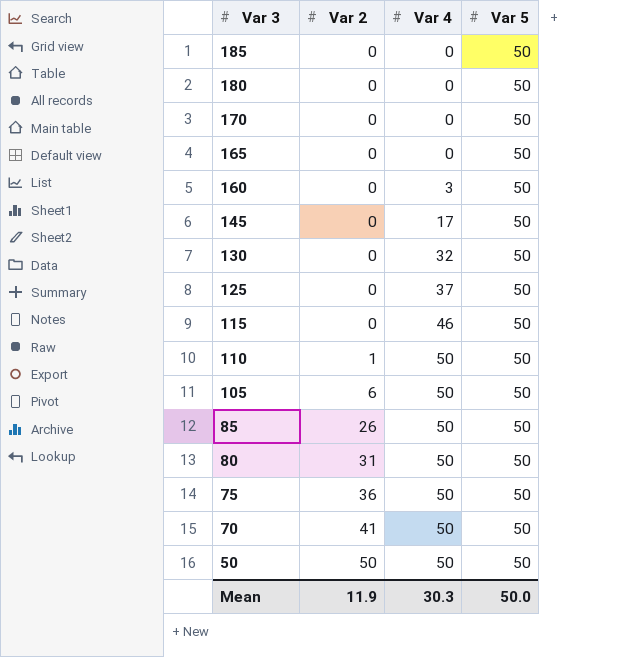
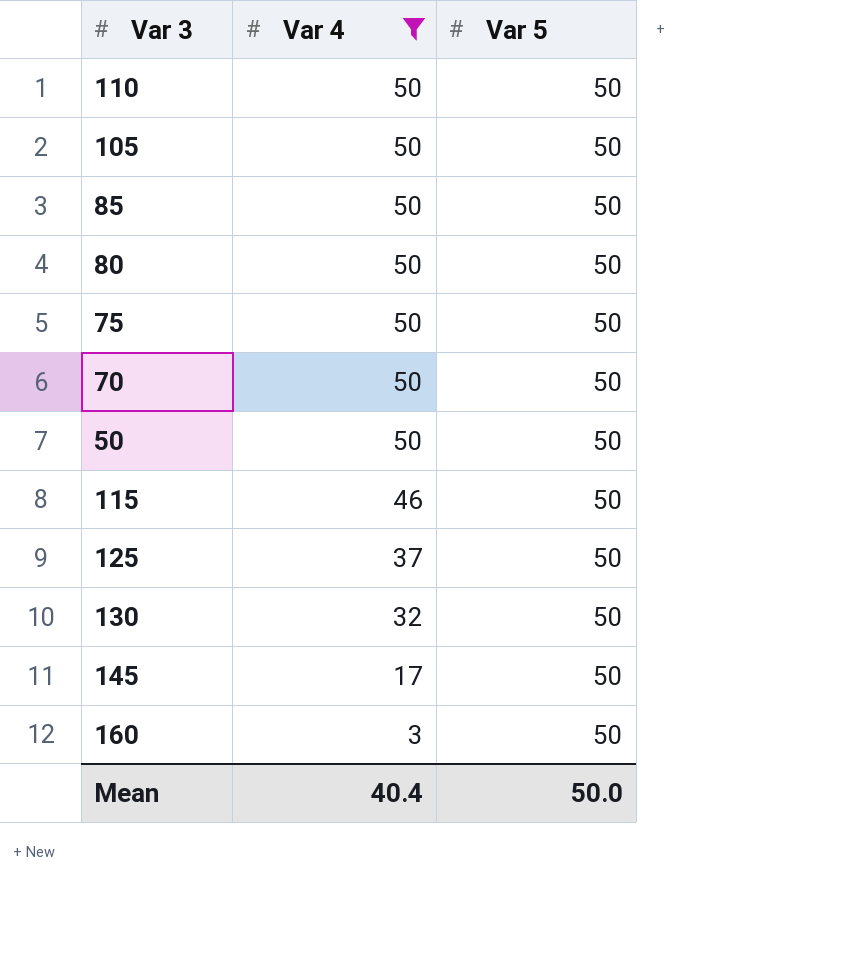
filter: none -> Var 4 != 0
row order: Var 3 descending -> Var 4 descending
column Var 2 | position: 2 -> none
Mean | Var 4: 30.3 -> 40.4

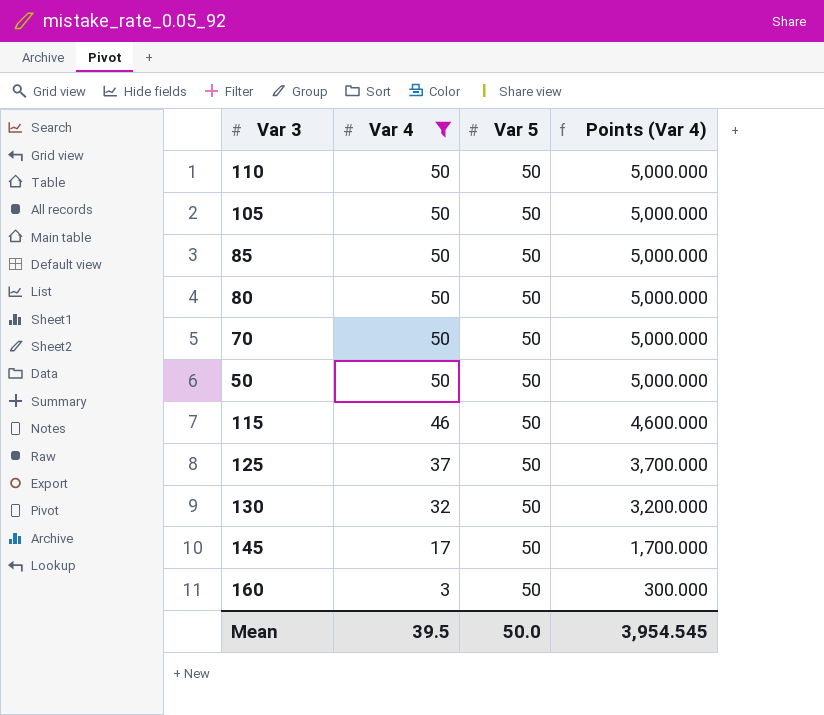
column Points (Var 4) | formula: none -> [Var 4] * 100
row 75: 50 | 50 -> none
Mean | Var 4: 40.4 -> 39.5

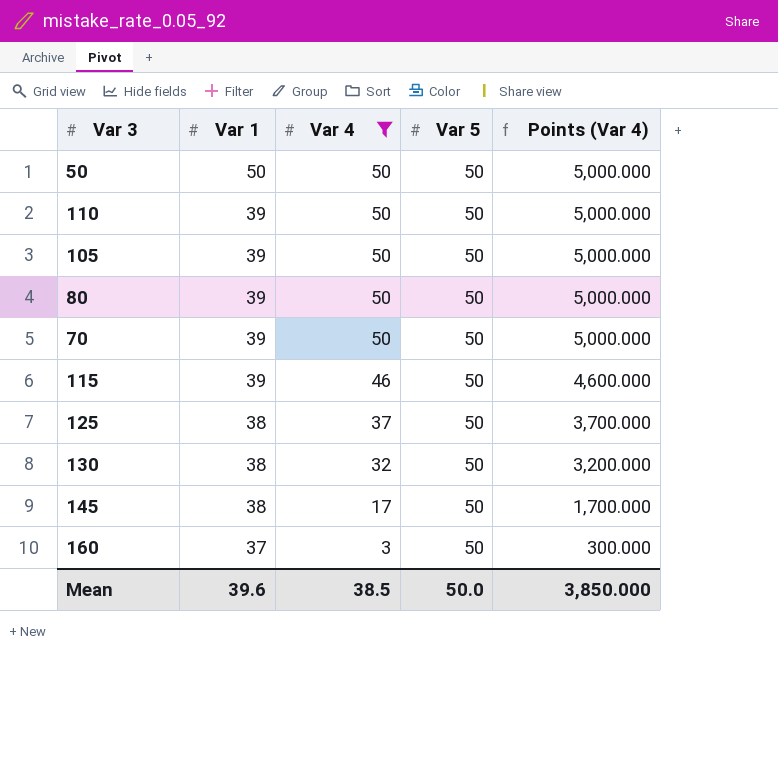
row order: Var 4 descending -> Var 1 descending
column Var 1 | position: none -> 2
row 85: 50 | 50 | 5,000.000 -> none
Mean | Var 4: 39.5 -> 38.5
Mean | Points (Var 4): 3,954.545 -> 3,850.000

